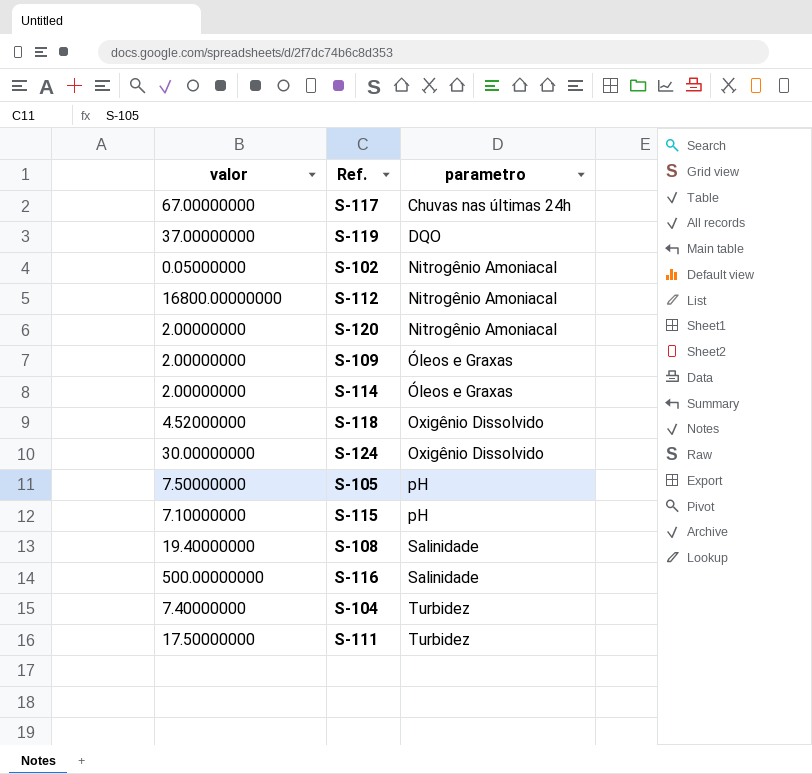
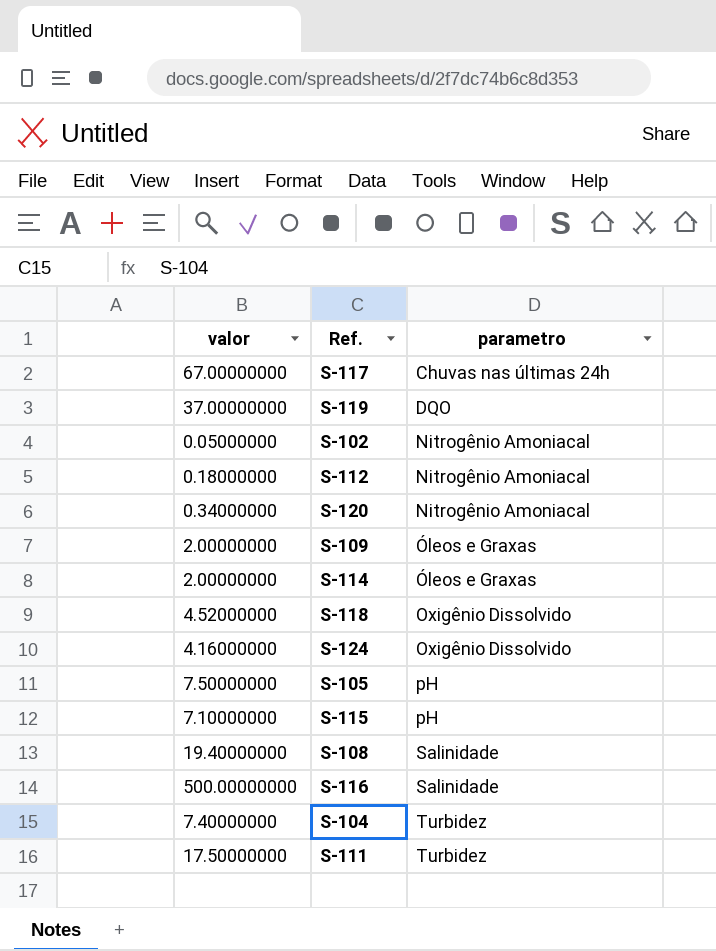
S-112 | valor: 16800.00000000 -> 0.18000000
S-120 | valor: 2.00000000 -> 0.34000000
S-124 | valor: 30.00000000 -> 4.16000000

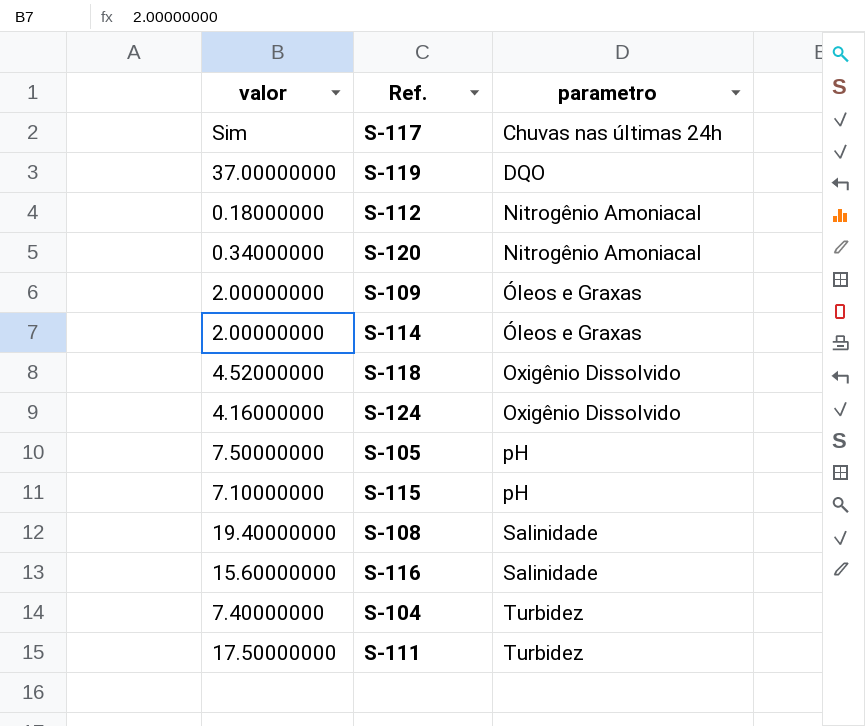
row S-102: 0.05000000 | Nitrogênio Amoniacal -> none
S-117 | valor: 67.00000000 -> Sim
S-116 | valor: 500.00000000 -> 15.60000000

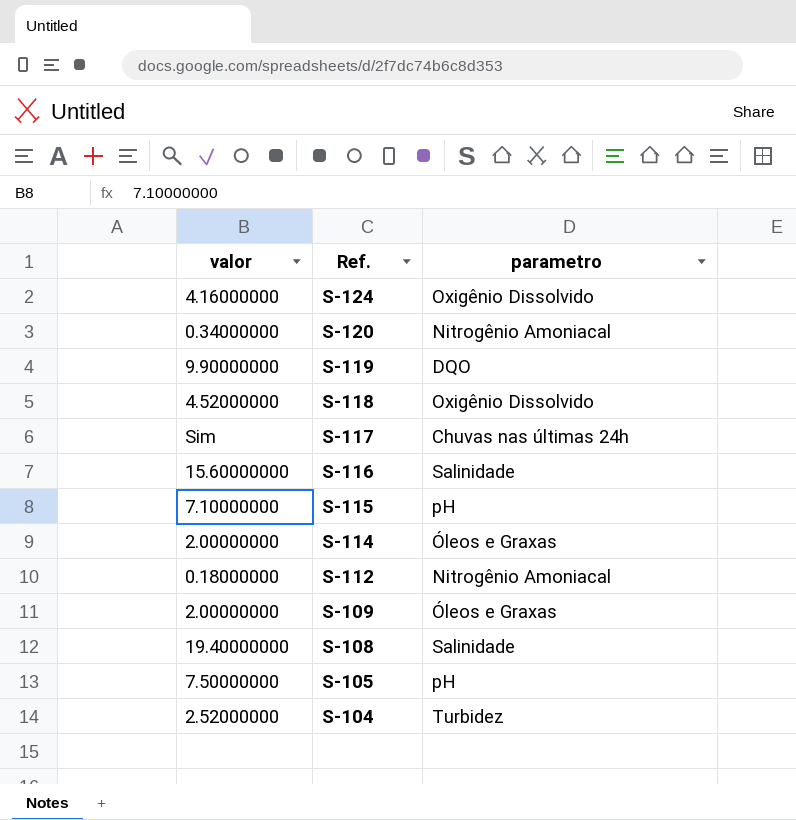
row order: parametro ascending -> Ref. descending
row S-111: 17.50000000 | Turbidez -> none
S-119 | valor: 37.00000000 -> 9.90000000
S-104 | valor: 7.40000000 -> 2.52000000

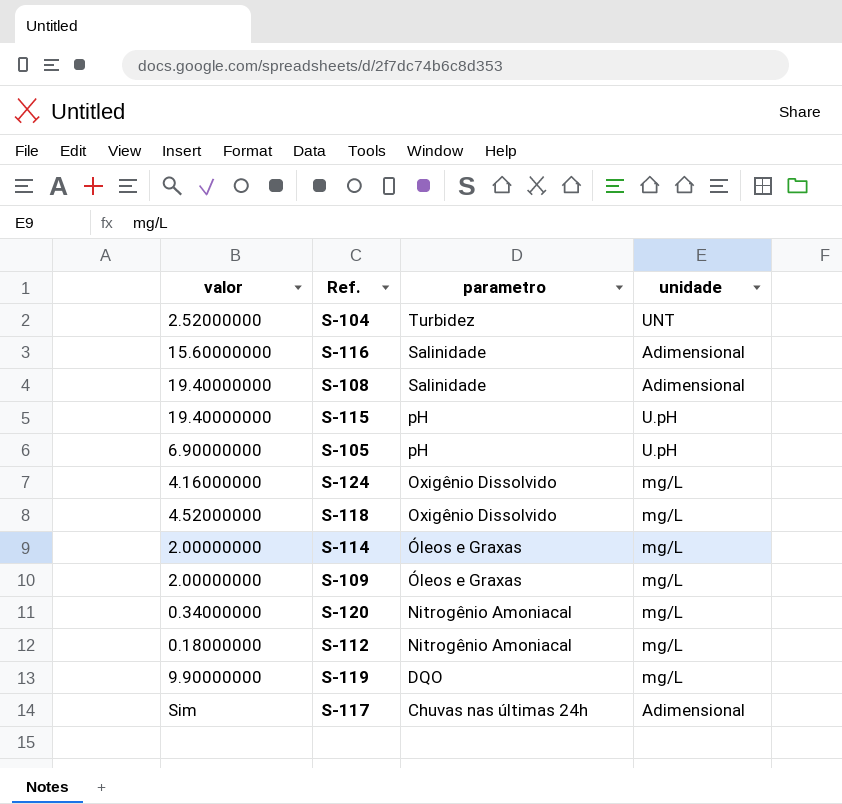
row order: Ref. descending -> parametro descending
column unidade | position: none -> 4
S-115 | valor: 7.10000000 -> 19.40000000
S-105 | valor: 7.50000000 -> 6.90000000

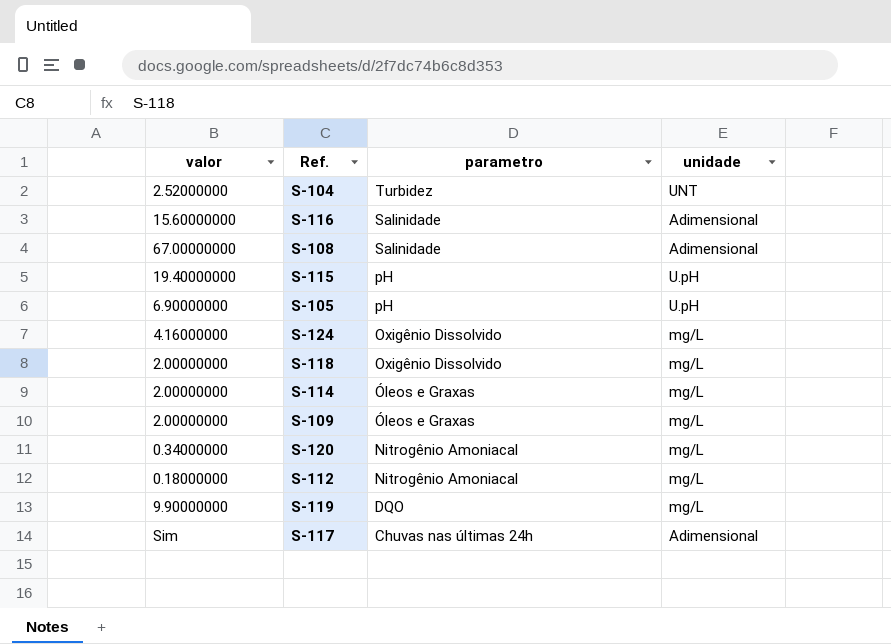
S-108 | valor: 19.40000000 -> 67.00000000
S-118 | valor: 4.52000000 -> 2.00000000

